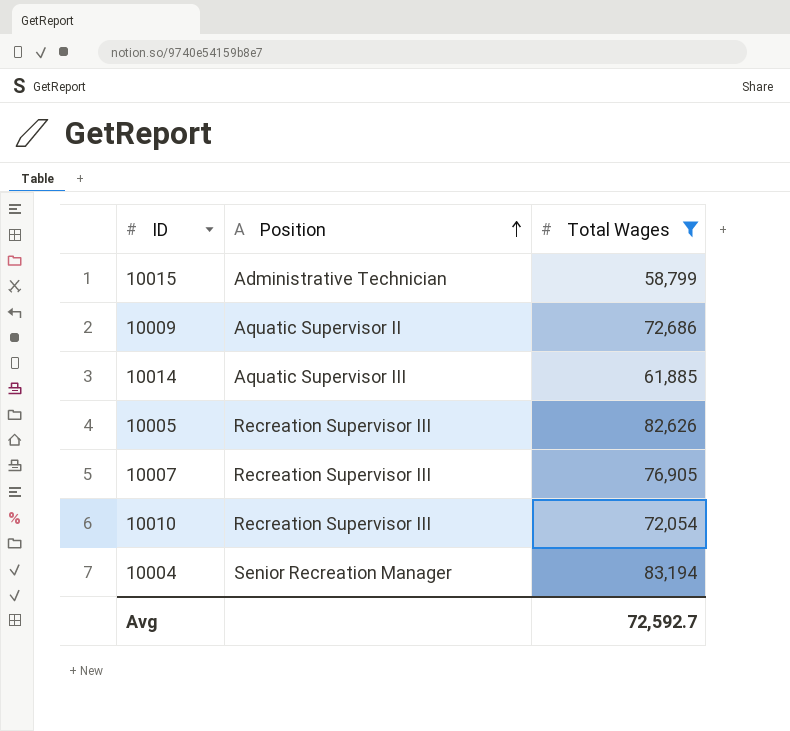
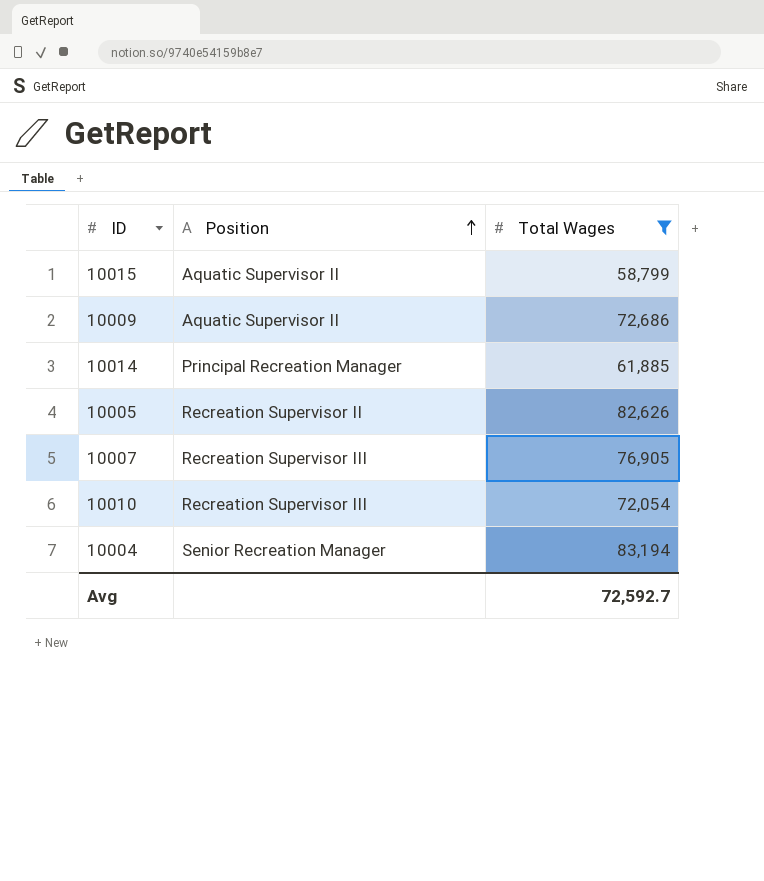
10015 | Position: Administrative Technician -> Aquatic Supervisor II
10014 | Position: Aquatic Supervisor III -> Principal Recreation Manager
10005 | Position: Recreation Supervisor III -> Recreation Supervisor II

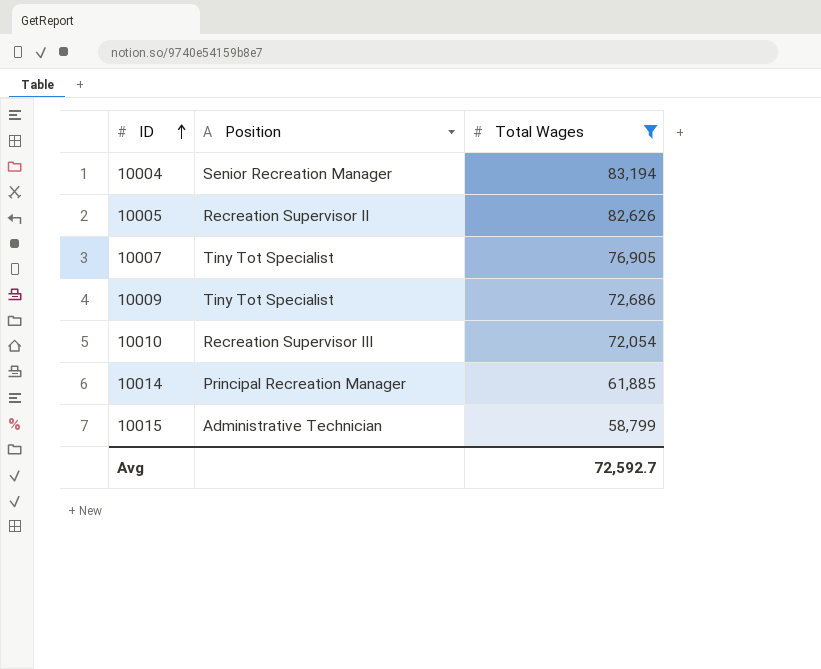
row order: Position ascending -> ID ascending
10007 | Position: Recreation Supervisor III -> Tiny Tot Specialist
10009 | Position: Aquatic Supervisor II -> Tiny Tot Specialist
10015 | Position: Aquatic Supervisor II -> Administrative Technician

